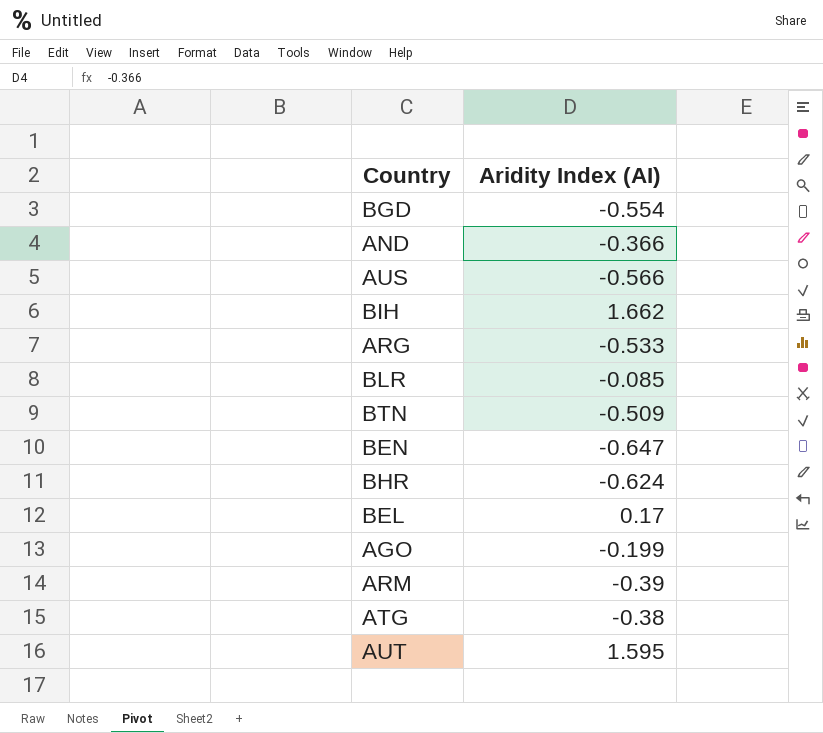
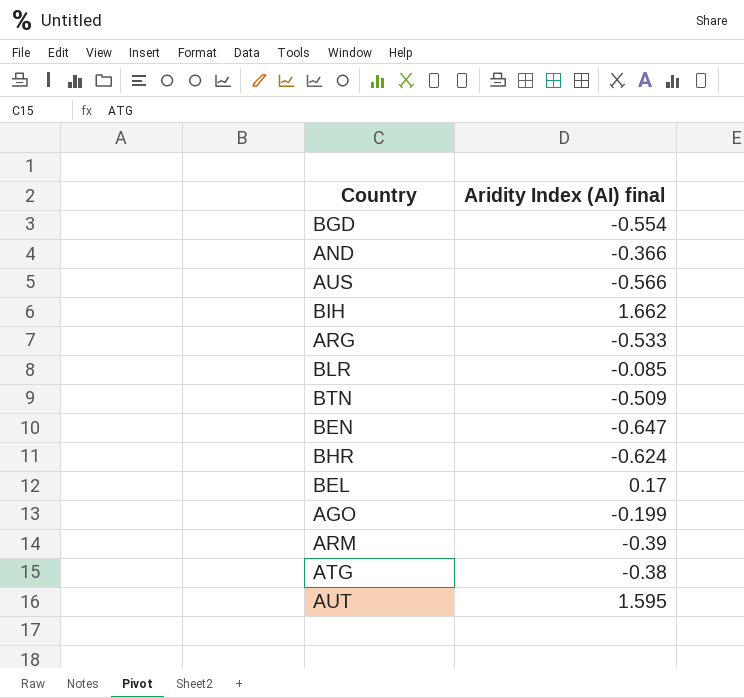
column name: Aridity Index (AI) -> Aridity Index (AI) final

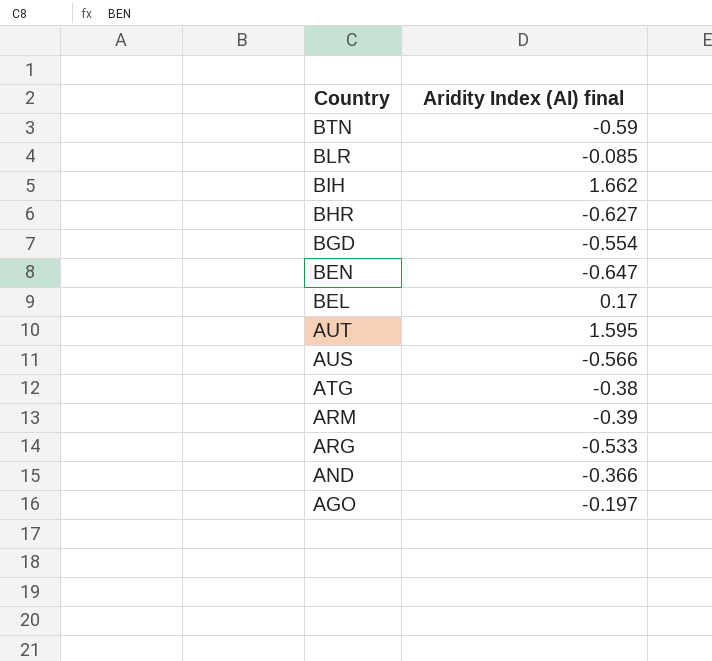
row order: none -> Country descending
BTN | Aridity Index (AI) final: -0.509 -> -0.59
BHR | Aridity Index (AI) final: -0.624 -> -0.627
AGO | Aridity Index (AI) final: -0.199 -> -0.197

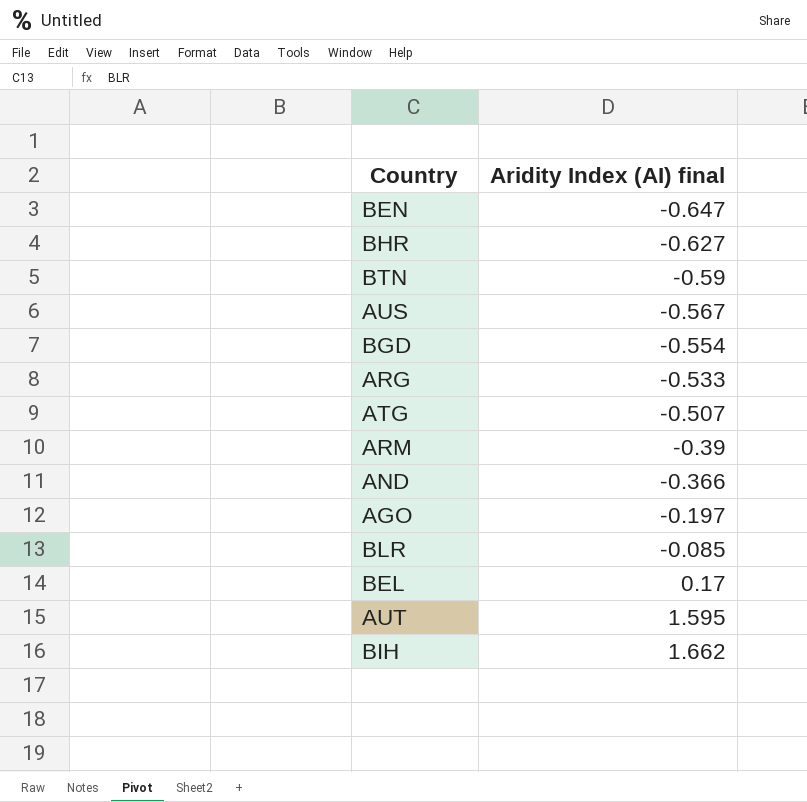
row order: Country descending -> Aridity Index (AI) final ascending
AUS | Aridity Index (AI) final: -0.566 -> -0.567
ATG | Aridity Index (AI) final: -0.38 -> -0.507

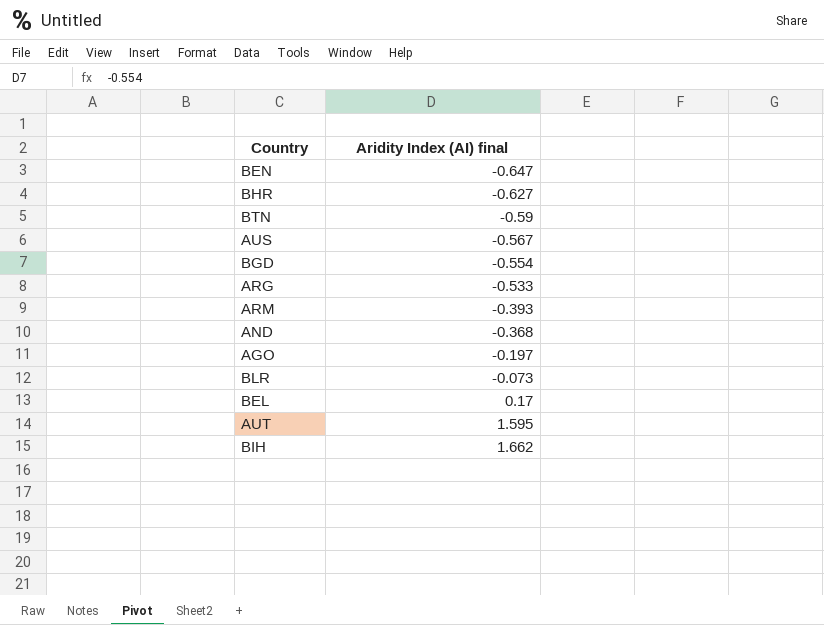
row ATG: -0.507 -> none
ARM | Aridity Index (AI) final: -0.39 -> -0.393
AND | Aridity Index (AI) final: -0.366 -> -0.368
BLR | Aridity Index (AI) final: -0.085 -> -0.073

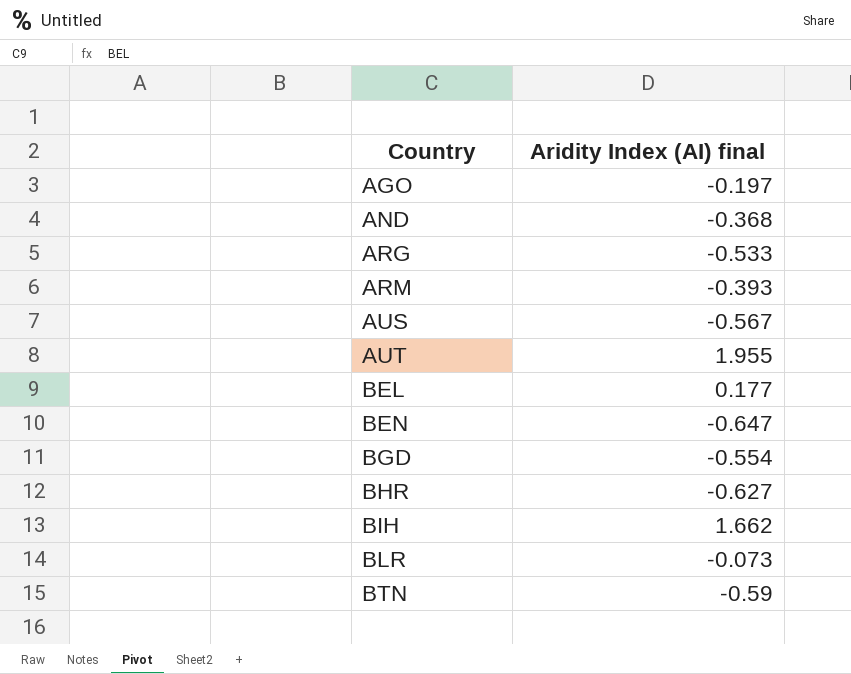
row order: Aridity Index (AI) final ascending -> Country ascending
AUT | Aridity Index (AI) final: 1.595 -> 1.955
BEL | Aridity Index (AI) final: 0.17 -> 0.177

